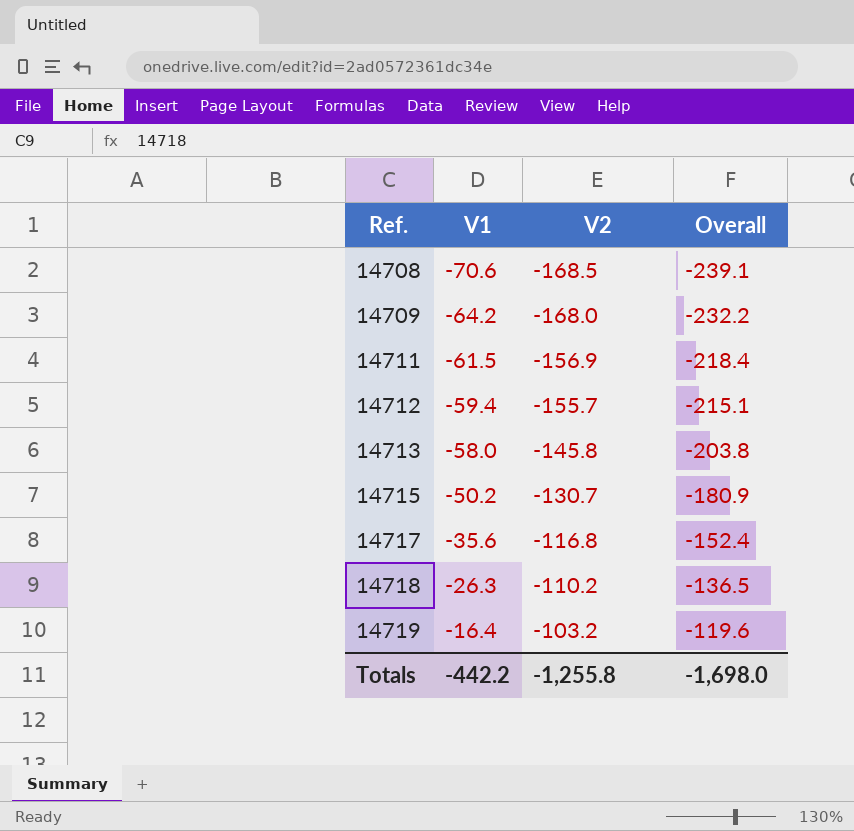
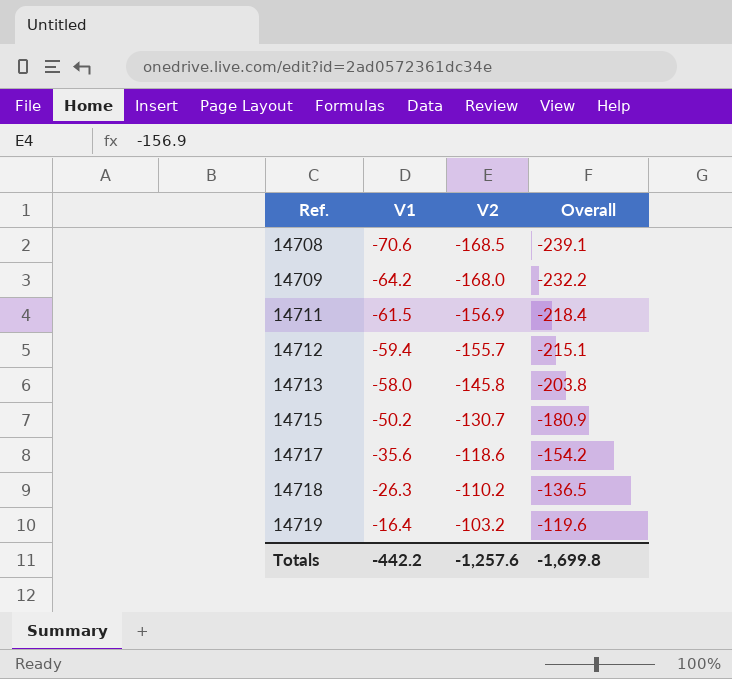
14717 | V2: -116.8 -> -118.6
14717 | Overall: -152.4 -> -154.2
Totals | V2: -1,255.8 -> -1,257.6
Totals | Overall: -1,698.0 -> -1,699.8

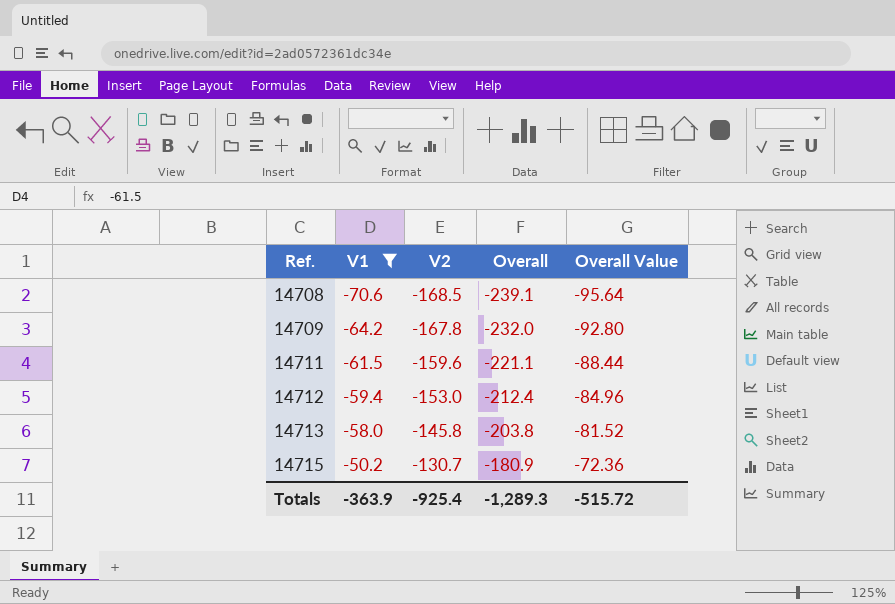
filter: none -> V1 <= -50.2
column Overall Value | formula: none -> [Overall] * 0.4
14709 | V2: -168.0 -> -167.8
14709 | Overall: -232.2 -> -232.0
14711 | V2: -156.9 -> -159.6
14711 | Overall: -218.4 -> -221.1
14712 | V2: -155.7 -> -153.0
14712 | Overall: -215.1 -> -212.4
Totals | V1: -442.2 -> -363.9
Totals | V2: -1,257.6 -> -925.4
Totals | Overall: -1,699.8 -> -1,289.3

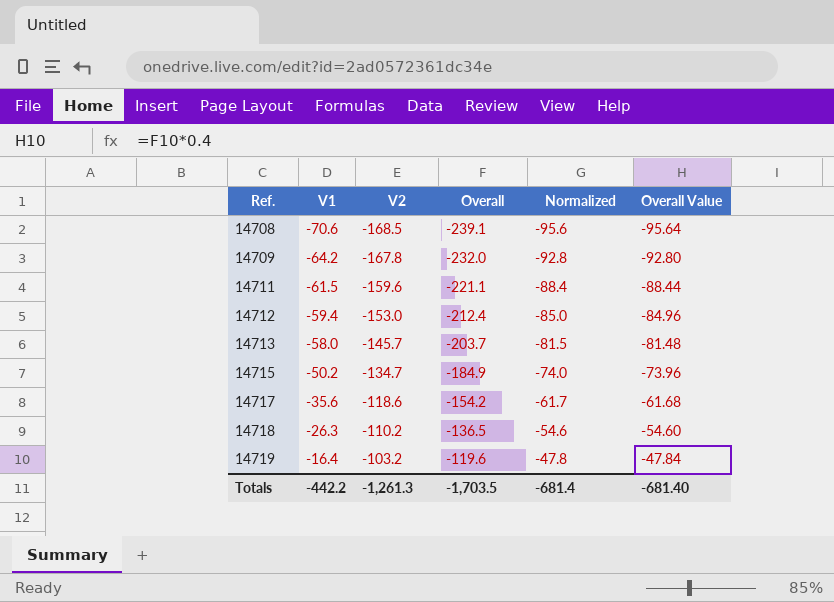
filter: V1 <= -50.2 -> none
column Normalized | formula: none -> [Overall] * 0.4
14713 | V2: -145.8 -> -145.7
14713 | Overall: -203.8 -> -203.7
14713 | Overall Value: -81.52 -> -81.48
14715 | V2: -130.7 -> -134.7
14715 | Overall: -180.9 -> -184.9
14715 | Overall Value: -72.36 -> -73.96
Totals | V1: -363.9 -> -442.2
Totals | V2: -925.4 -> -1,261.3
Totals | Overall: -1,289.3 -> -1,703.5
Totals | Overall Value: -515.72 -> -681.40

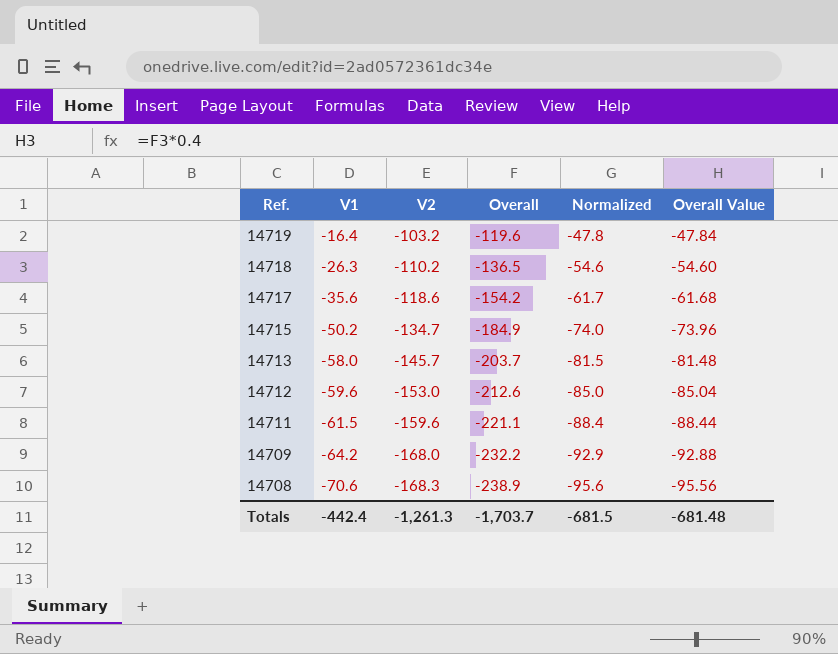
row order: Ref. ascending -> Ref. descending
14712 | V1: -59.4 -> -59.6
14712 | Overall: -212.4 -> -212.6
14712 | Overall Value: -84.96 -> -85.04
14709 | V2: -167.8 -> -168.0
14709 | Overall: -232.0 -> -232.2
14709 | Normalized: -92.8 -> -92.9
14709 | Overall Value: -92.80 -> -92.88
14708 | V2: -168.5 -> -168.3
14708 | Overall: -239.1 -> -238.9
14708 | Overall Value: -95.64 -> -95.56
Totals | V1: -442.2 -> -442.4
Totals | Overall: -1,703.5 -> -1,703.7
Totals | Normalized: -681.4 -> -681.5
Totals | Overall Value: -681.40 -> -681.48

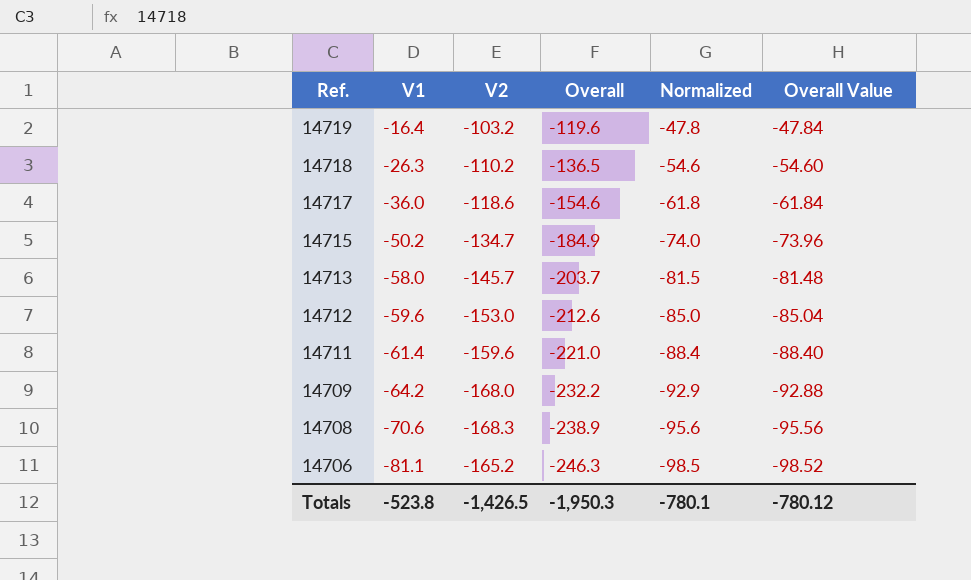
14717 | V1: -35.6 -> -36.0
14717 | Overall: -154.2 -> -154.6
14717 | Normalized: -61.7 -> -61.8
14717 | Overall Value: -61.68 -> -61.84
14711 | V1: -61.5 -> -61.4
14711 | Overall: -221.1 -> -221.0
14711 | Overall Value: -88.44 -> -88.40
row 14706: none -> -81.1 | -165.2 | -246.3 | -98.5 | -98.52
Totals | V1: -442.4 -> -523.8
Totals | V2: -1,261.3 -> -1,426.5
Totals | Overall: -1,703.7 -> -1,950.3
Totals | Normalized: -681.5 -> -780.1
Totals | Overall Value: -681.48 -> -780.12

